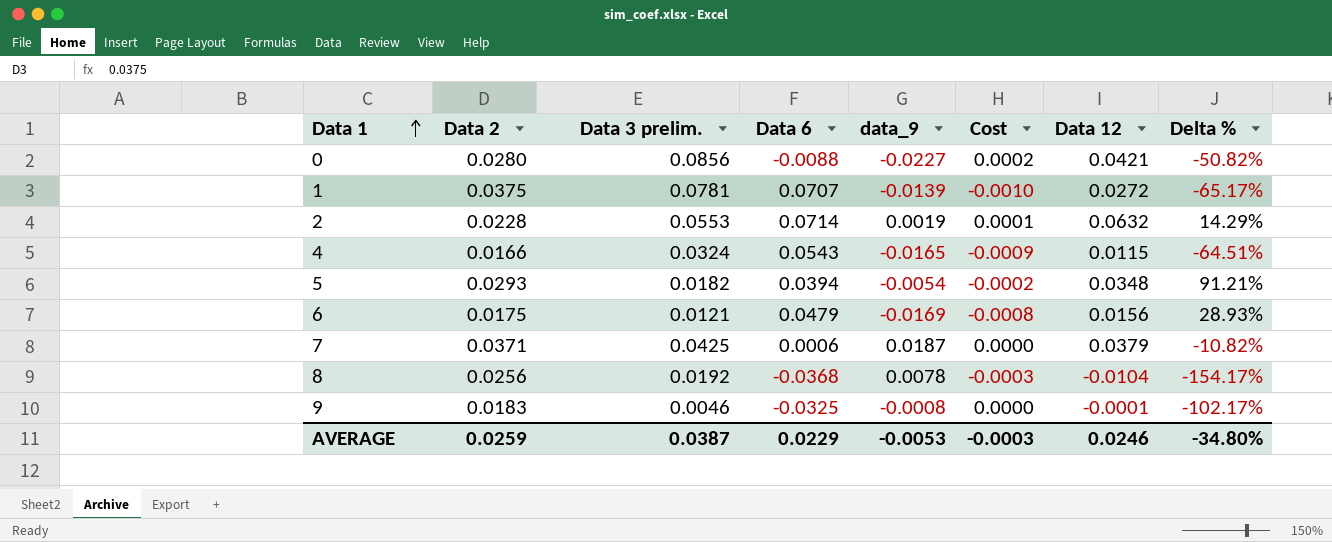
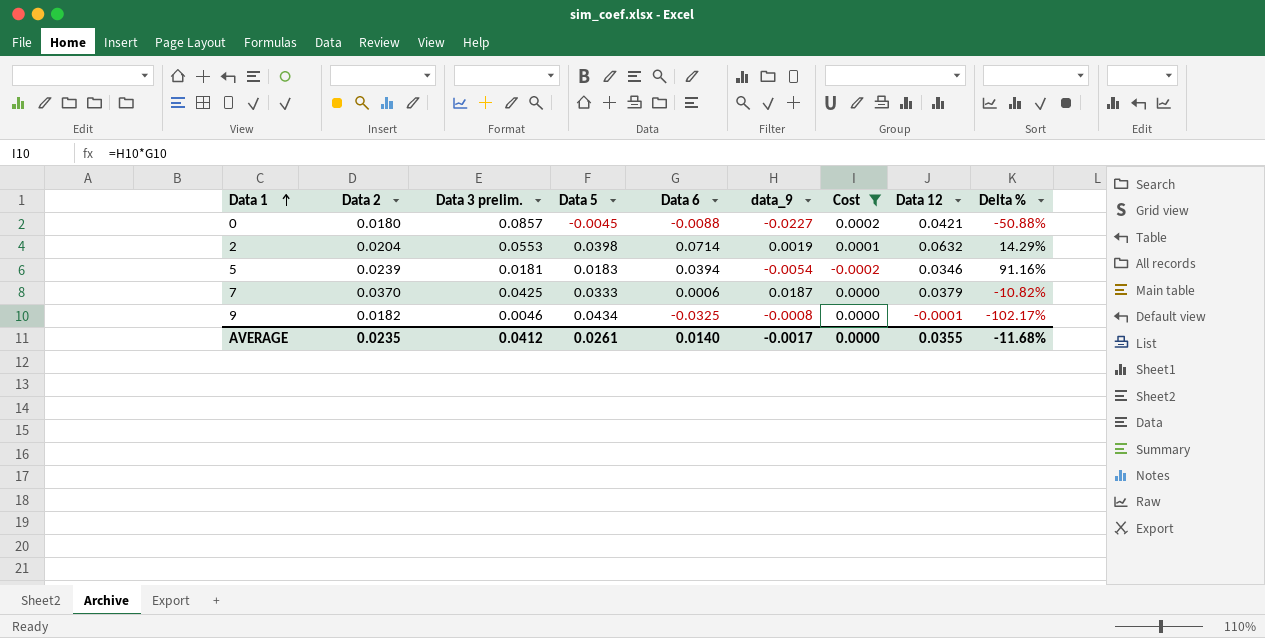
filter: none -> Cost >= -0.0002
column Data 5 | position: none -> 4
0 | Data 2: 0.0280 -> 0.0180
0 | Data 3 prelim.: 0.0856 -> 0.0857
0 | Delta %: -50.82% -> -50.88%
2 | Data 2: 0.0228 -> 0.0204
5 | Data 2: 0.0293 -> 0.0239
5 | Data 3 prelim.: 0.0182 -> 0.0181
5 | Data 12: 0.0348 -> 0.0346
5 | Delta %: 91.21% -> 91.16%
7 | Data 2: 0.0371 -> 0.0370
9 | Data 2: 0.0183 -> 0.0182
AVERAGE | Data 2: 0.0259 -> 0.0235
AVERAGE | Data 3 prelim.: 0.0387 -> 0.0412
AVERAGE | Data 6: 0.0229 -> 0.0140
AVERAGE | data_9: -0.0053 -> -0.0017
AVERAGE | Cost: -0.0003 -> 0.0000
AVERAGE | Data 12: 0.0246 -> 0.0355
AVERAGE | Delta %: -34.80% -> -11.68%

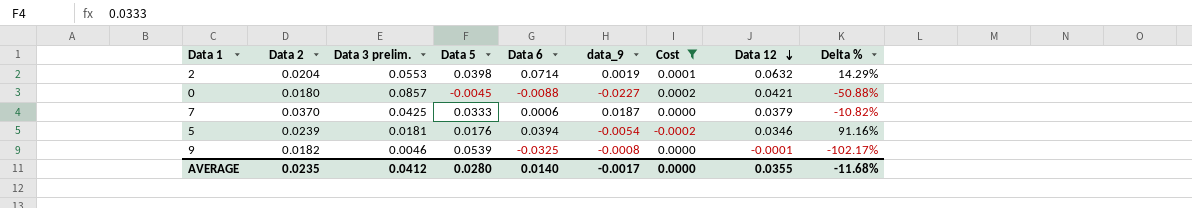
row order: Data 1 ascending -> Data 12 descending
5 | Data 5: 0.0183 -> 0.0176
9 | Data 5: 0.0434 -> 0.0539
AVERAGE | Data 5: 0.0261 -> 0.0280

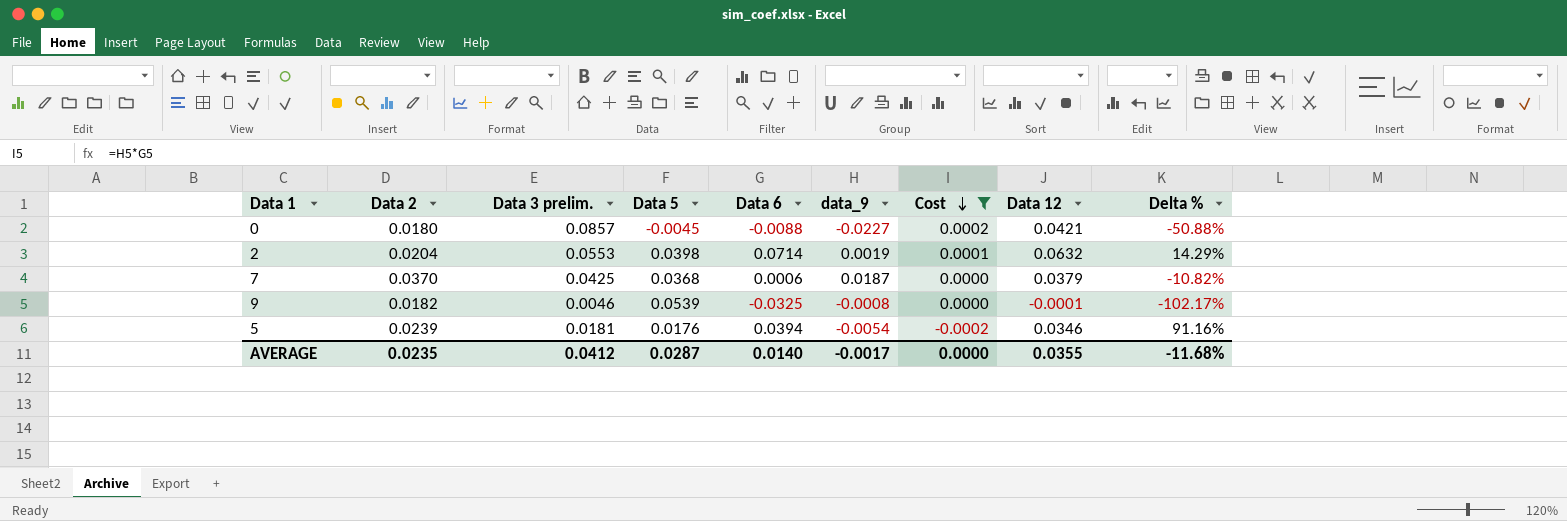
row order: Data 12 descending -> Cost descending
7 | Data 5: 0.0333 -> 0.0368
AVERAGE | Data 5: 0.0280 -> 0.0287

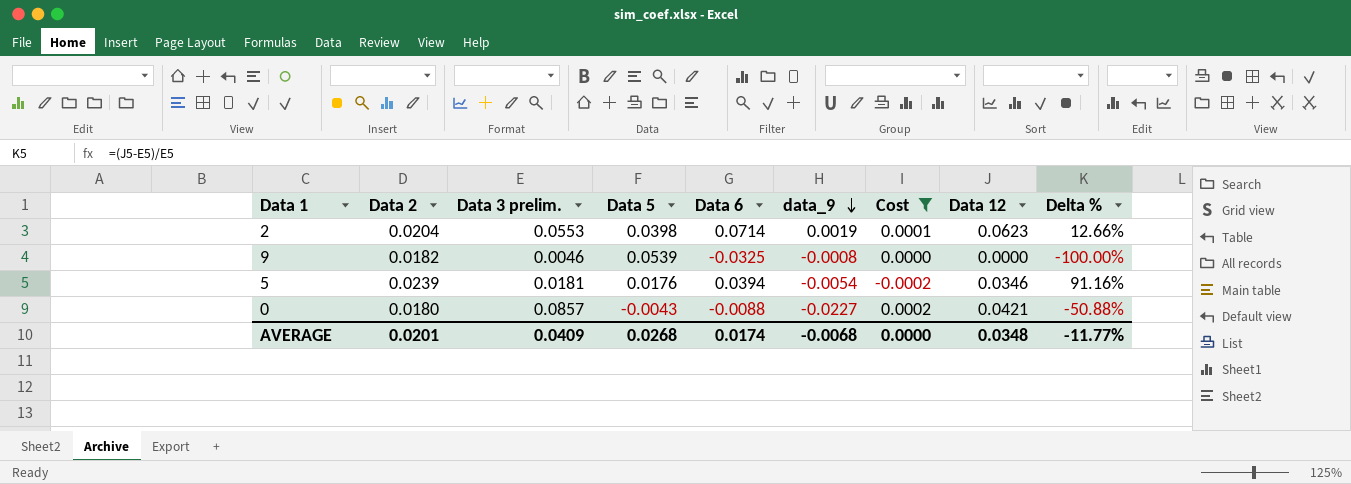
row order: Cost descending -> data_9 descending
row 7: 0.0370 | 0.0425 | 0.0368 | 0.0006 | 0.0187 | 0.0000 | 0.0379 | -10.82% -> none
2 | Data 12: 0.0632 -> 0.0623
2 | Delta %: 14.29% -> 12.66%
9 | Data 12: -0.0001 -> 0.0000
9 | Delta %: -102.17% -> -100.00%
0 | Data 5: -0.0045 -> -0.0043
AVERAGE | Data 2: 0.0235 -> 0.0201
AVERAGE | Data 3 prelim.: 0.0412 -> 0.0409
AVERAGE | Data 5: 0.0287 -> 0.0268
AVERAGE | Data 6: 0.0140 -> 0.0174
AVERAGE | data_9: -0.0017 -> -0.0068
AVERAGE | Data 12: 0.0355 -> 0.0348
AVERAGE | Delta %: -11.68% -> -11.77%

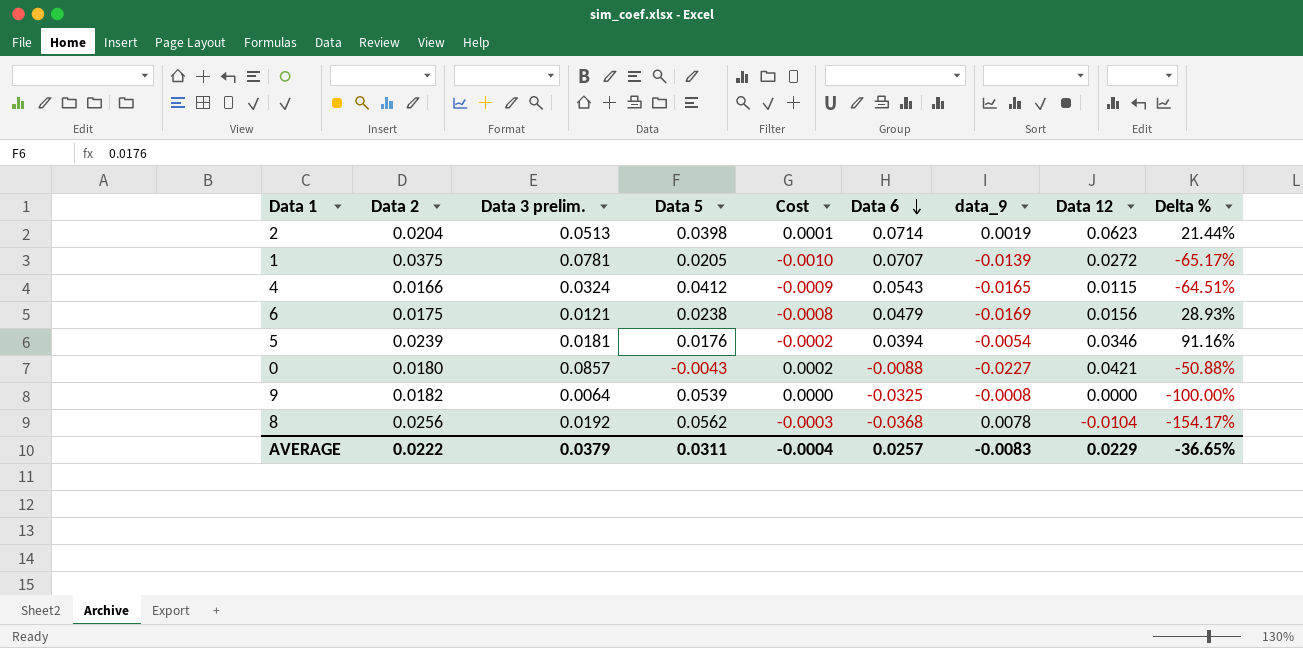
filter: Cost >= -0.0002 -> none
row order: data_9 descending -> Data 6 descending
column Cost | position: 7 -> 5
2 | Data 3 prelim.: 0.0553 -> 0.0513
2 | Delta %: 12.66% -> 21.44%
9 | Data 3 prelim.: 0.0046 -> 0.0064
AVERAGE | Data 2: 0.0201 -> 0.0222
AVERAGE | Data 3 prelim.: 0.0409 -> 0.0379
AVERAGE | Data 5: 0.0268 -> 0.0311
AVERAGE | Cost: 0.0000 -> -0.0004
AVERAGE | Data 6: 0.0174 -> 0.0257
AVERAGE | data_9: -0.0068 -> -0.0083
AVERAGE | Data 12: 0.0348 -> 0.0229
AVERAGE | Delta %: -11.77% -> -36.65%

